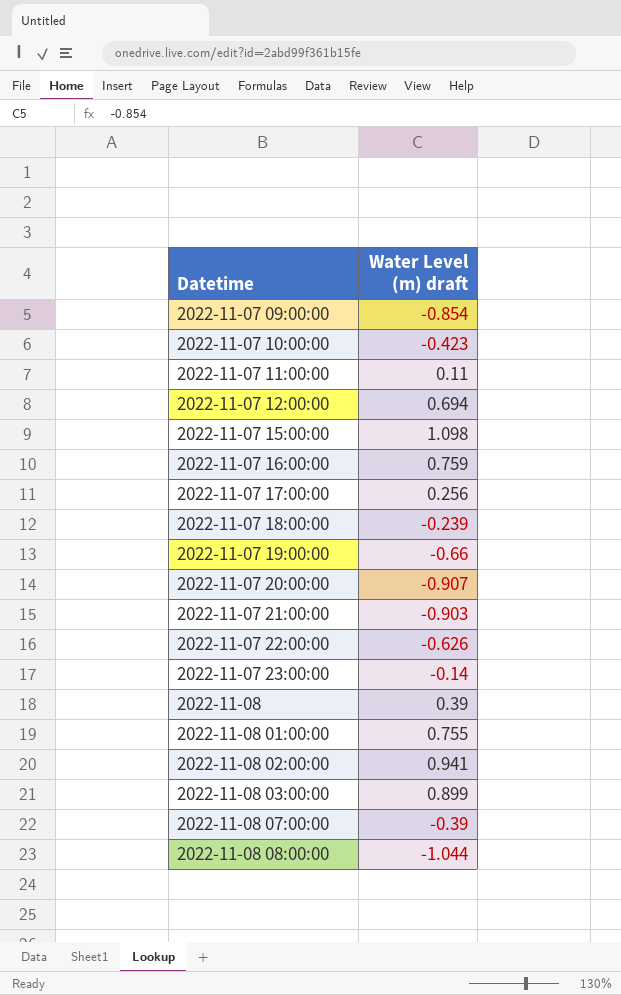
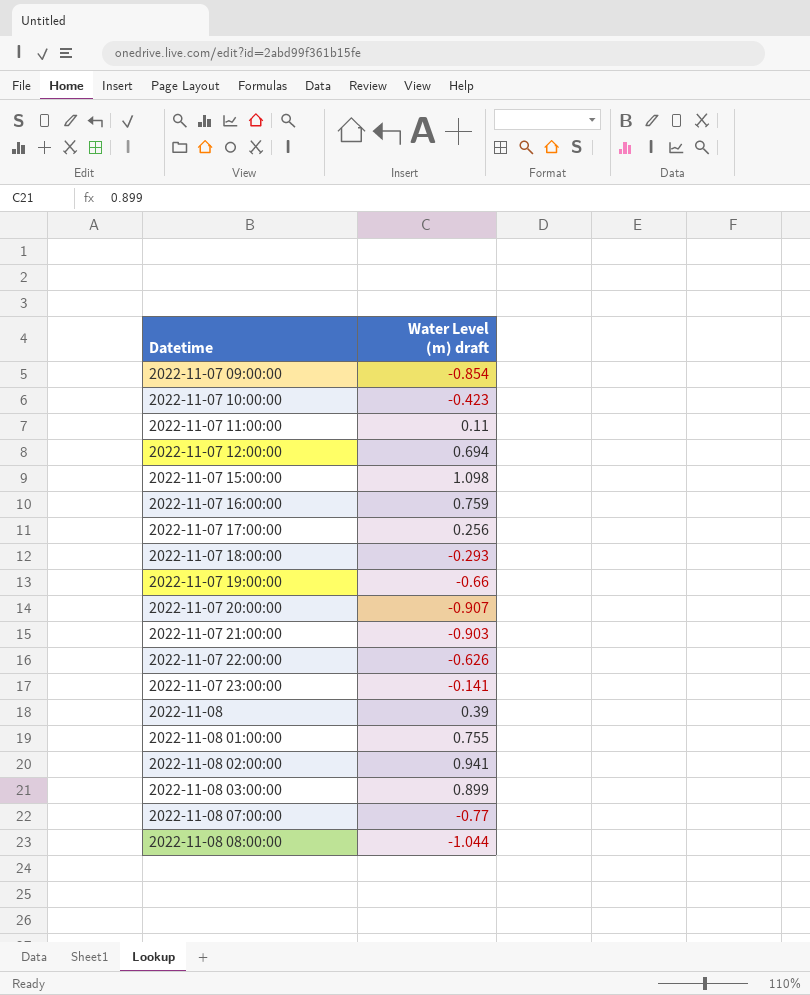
2022-11-07 18:00:00 | Water Level (m) draft: -0.239 -> -0.293
2022-11-07 23:00:00 | Water Level (m) draft: -0.14 -> -0.141
2022-11-08 07:00:00 | Water Level (m) draft: -0.39 -> -0.77

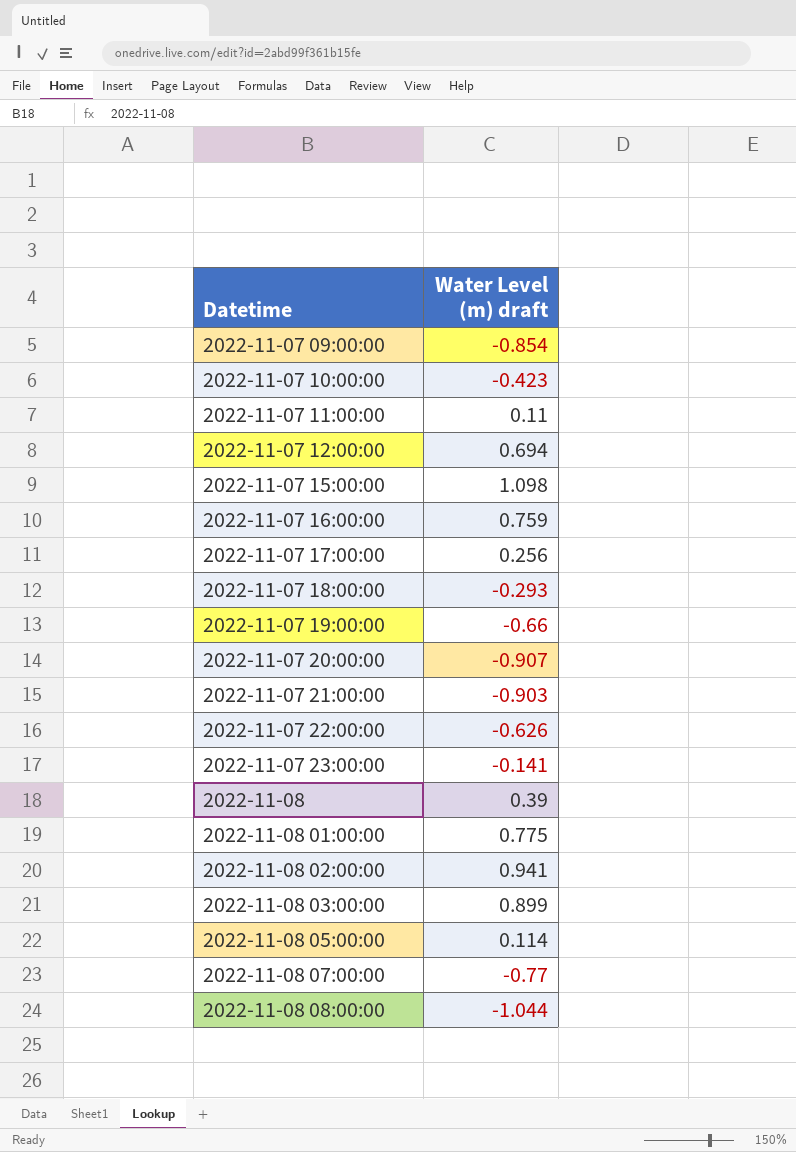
2022-11-08 01:00:00 | Water Level (m) draft: 0.755 -> 0.775
row 2022-11-08 05:00:00: none -> 0.114

